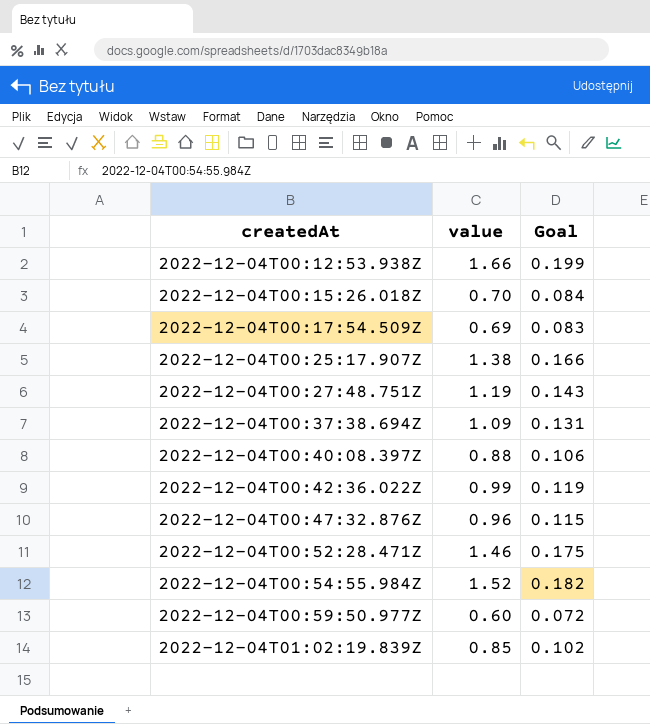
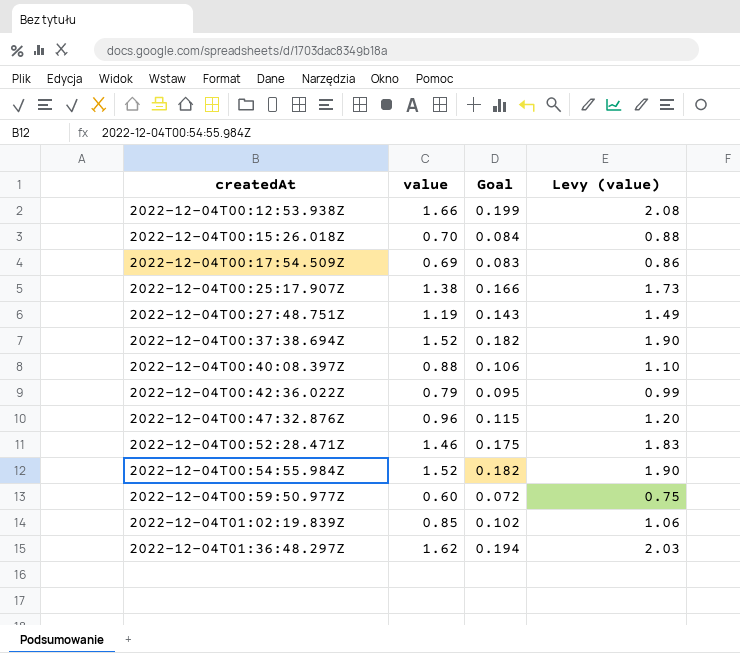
column Levy (value) | formula: none -> [value] * 1.25
2022-12-04T00:37:38.694Z | value: 1.09 -> 1.52
2022-12-04T00:37:38.694Z | Goal: 0.131 -> 0.182
2022-12-04T00:42:36.022Z | value: 0.99 -> 0.79
2022-12-04T00:42:36.022Z | Goal: 0.119 -> 0.095
row 2022-12-04T01:36:48.297Z: none -> 1.62 | 0.194 | 2.03

